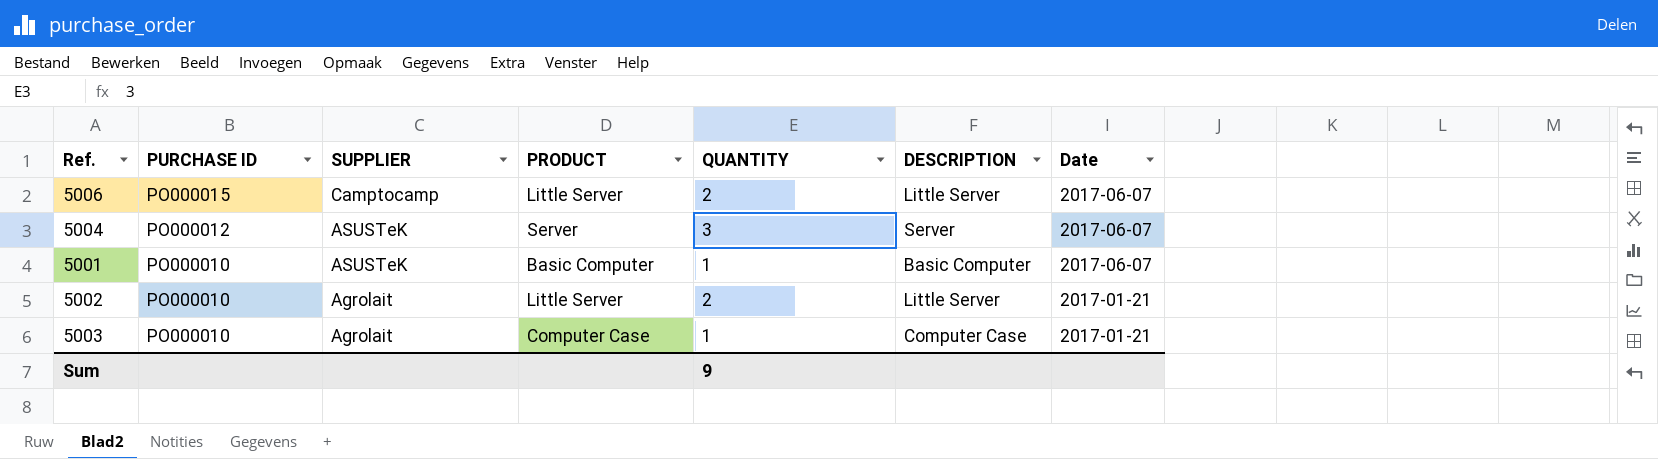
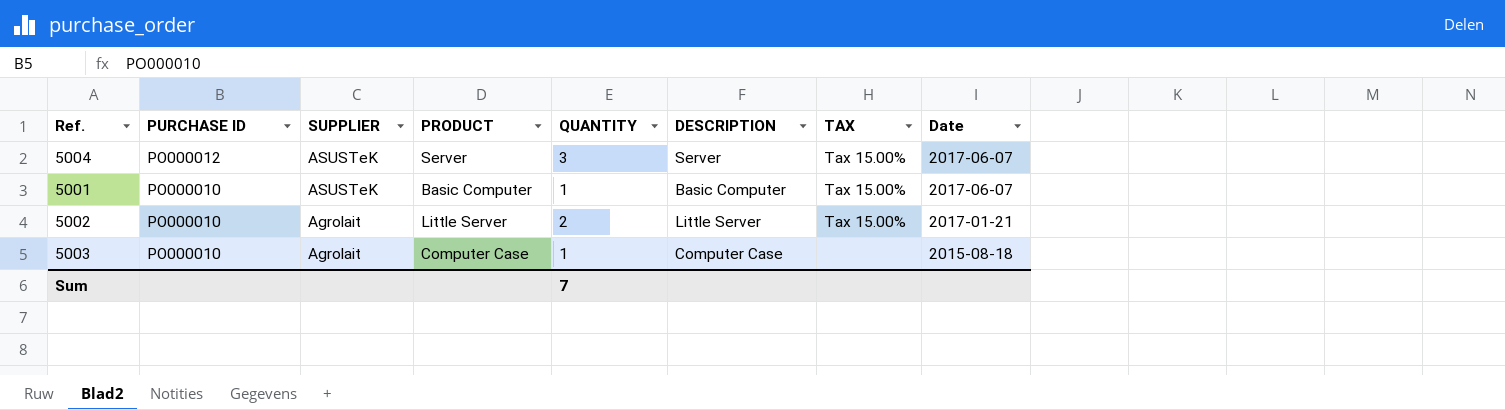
column TAX | position: none -> 7
row 5006: PO000015 | Camptocamp | Little Server | 2 | Little Server | 2017-06-07 -> none
5003 | Date: 2017-01-21 -> 2015-08-18
Sum | QUANTITY: 9 -> 7

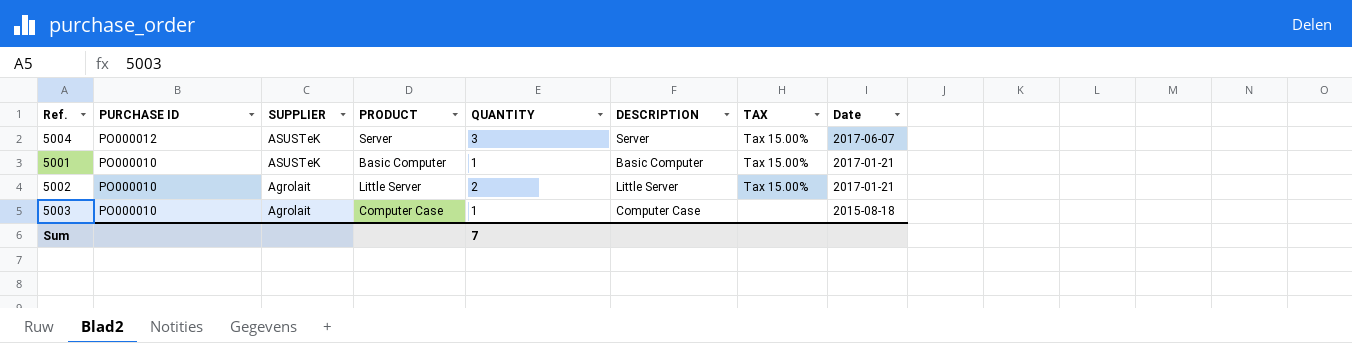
5001 | Date: 2017-06-07 -> 2017-01-21

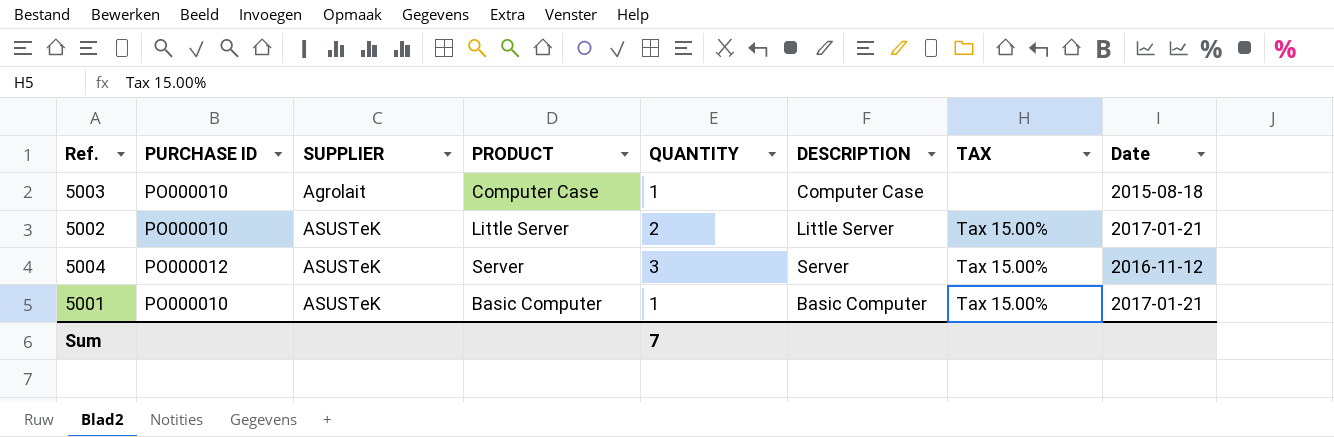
row order: PURCHASE ID descending -> SUPPLIER ascending
5002 | SUPPLIER: Agrolait -> ASUSTeK
5004 | Date: 2017-06-07 -> 2016-11-12

